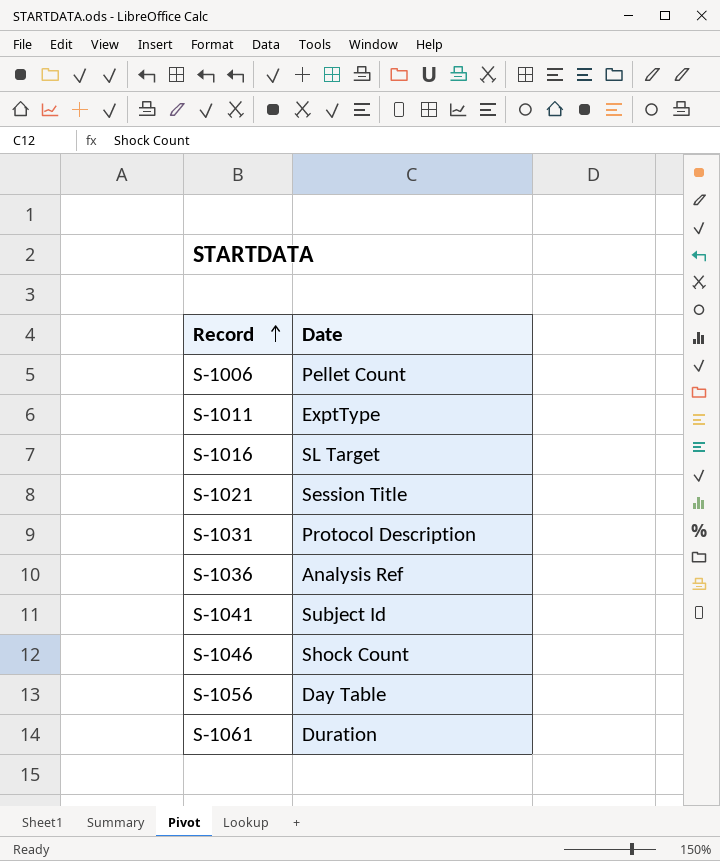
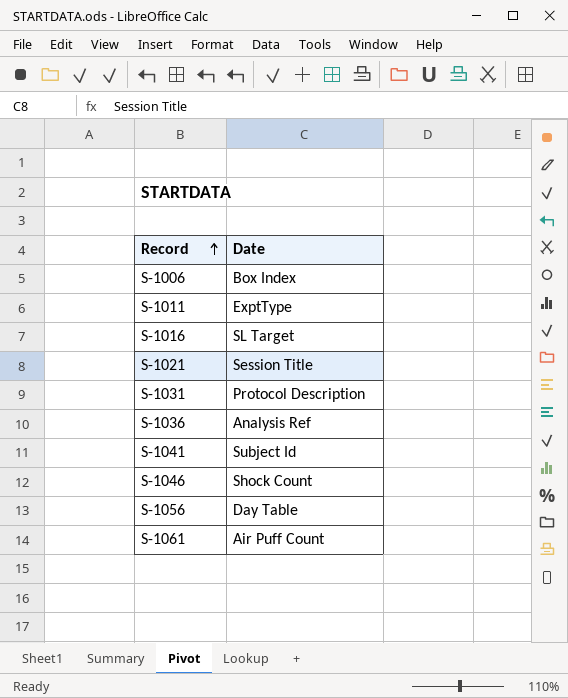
S-1006 | Date: Pellet Count -> Box Index
S-1061 | Date: Duration -> Air Puff Count

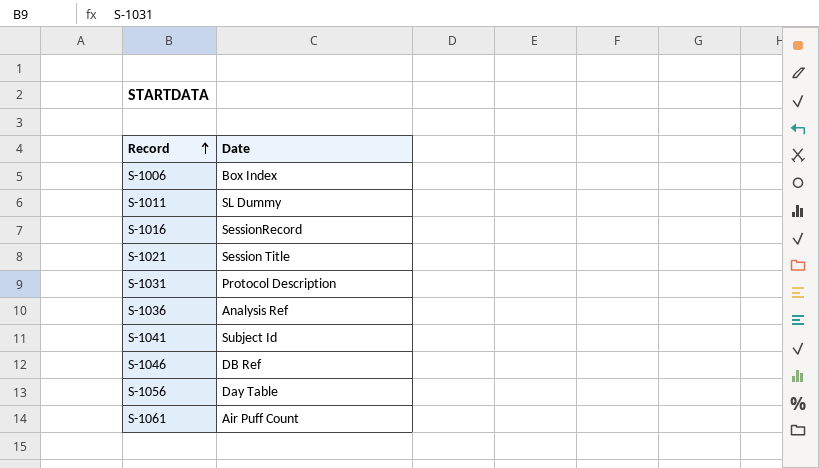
S-1011 | Date: ExptType -> SL Dummy
S-1016 | Date: SL Target -> SessionRecord
S-1046 | Date: Shock Count -> DB Ref

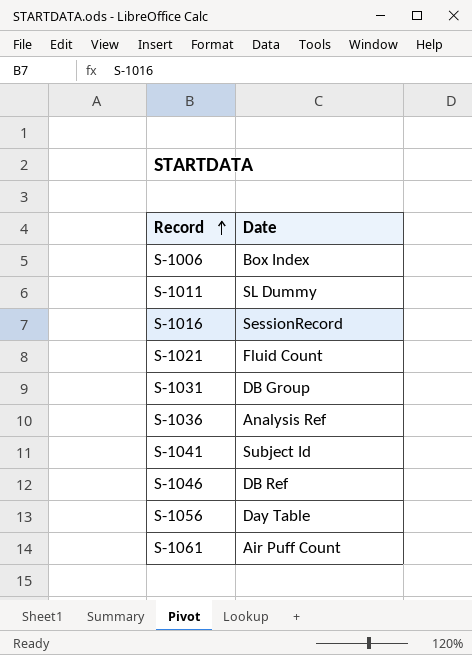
S-1021 | Date: Session Title -> Fluid Count
S-1031 | Date: Protocol Description -> DB Group

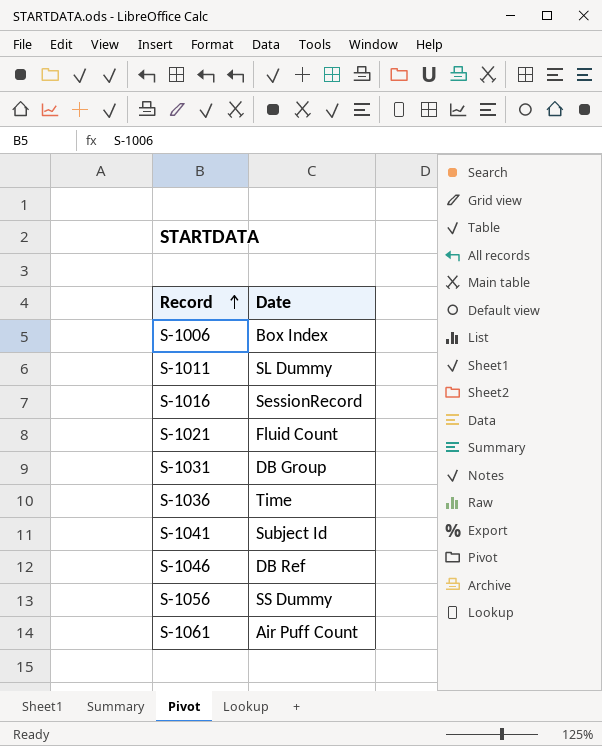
S-1036 | Date: Analysis Ref -> Time
S-1056 | Date: Day Table -> SS Dummy

